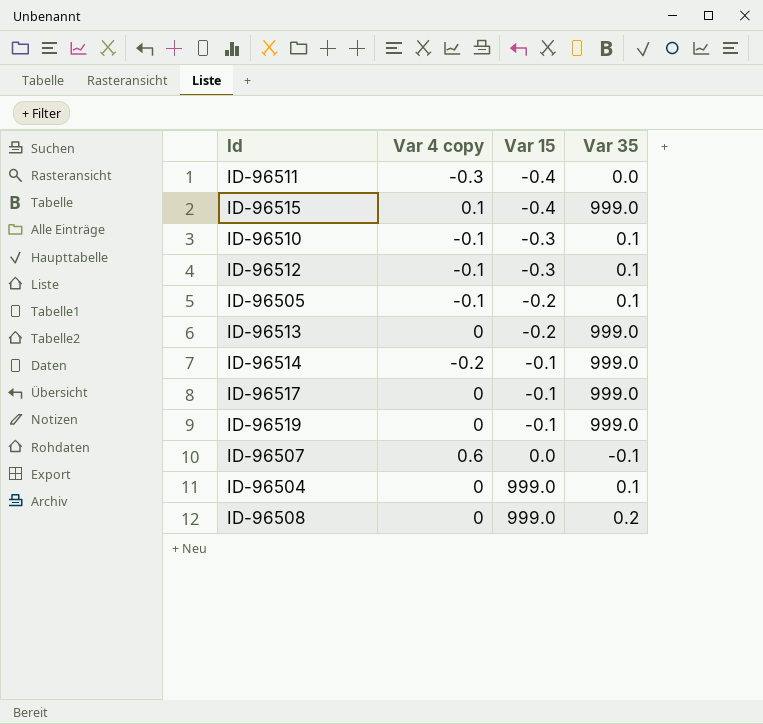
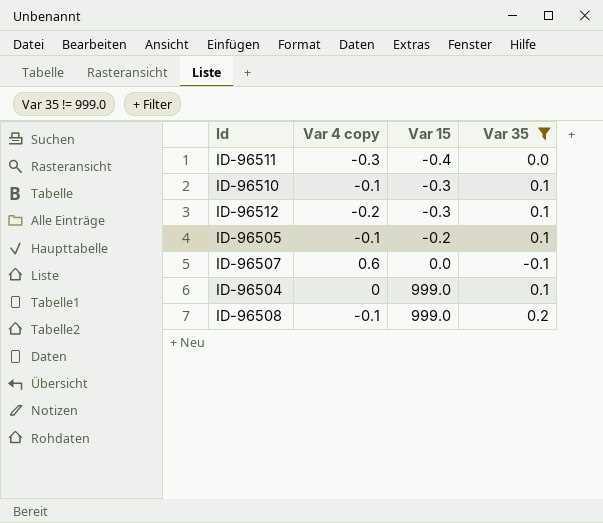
filter: none -> Var 35 != 999.0
ID-96512 | Var 4 copy: -0.1 -> -0.2
ID-96508 | Var 4 copy: 0 -> -0.1

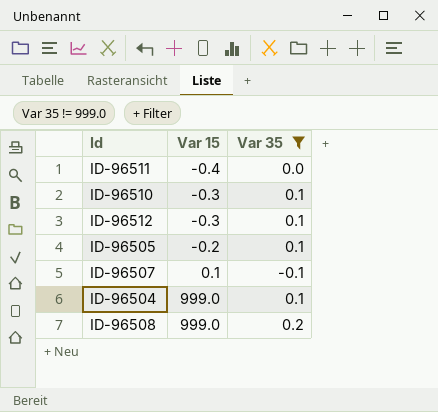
column Var 4 copy | position: 2 -> none
ID-96507 | Var 15: 0.0 -> 0.1

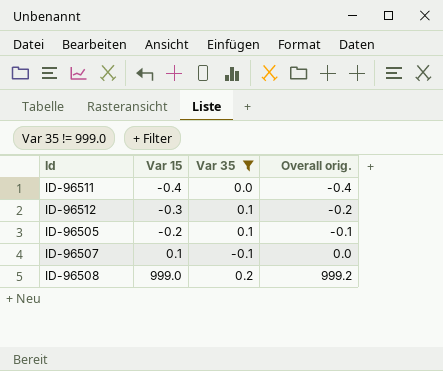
column Overall orig. | formula: none -> [Var 15] + [Var 35]
row ID-96510: -0.3 | 0.1 -> none
row ID-96504: 999.0 | 0.1 -> none

